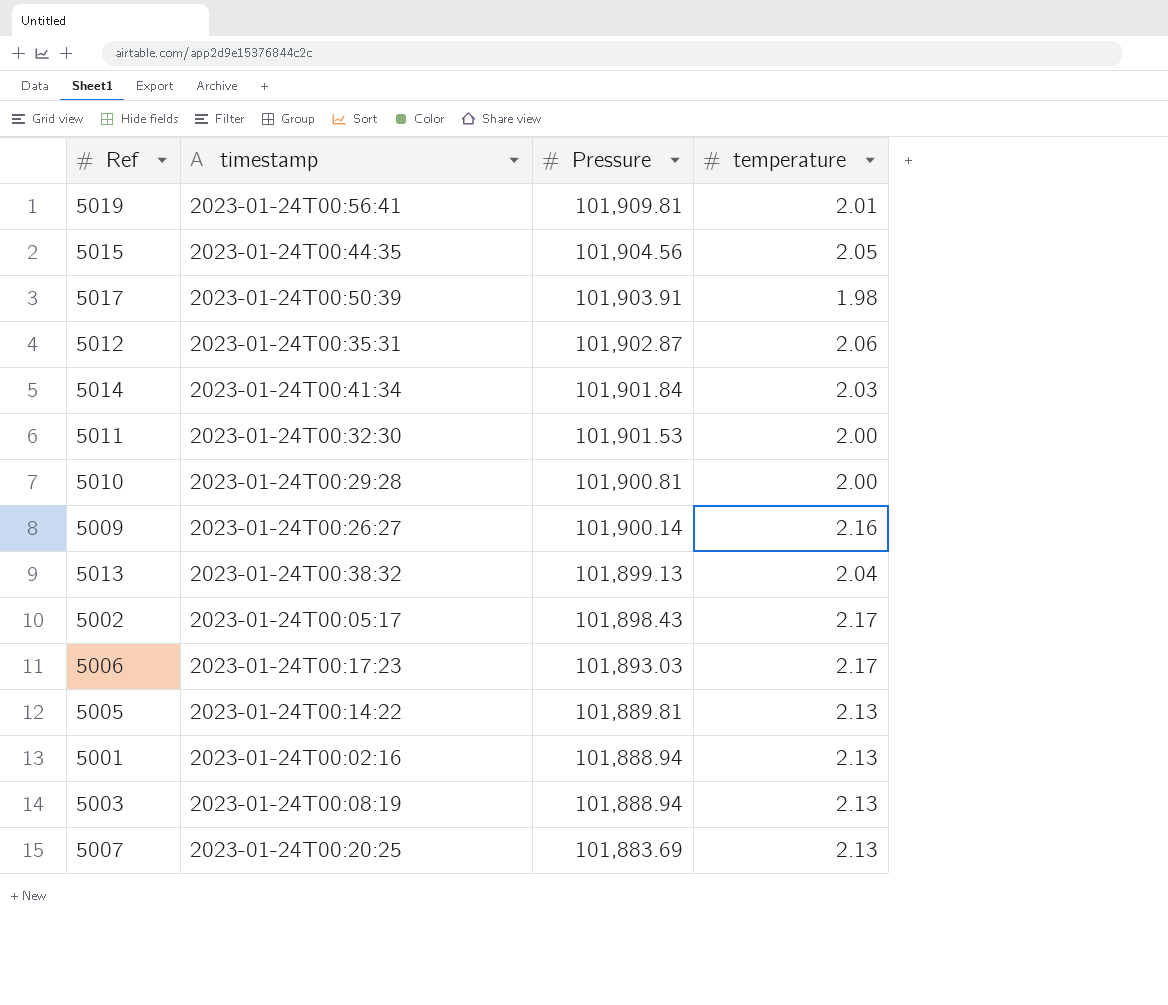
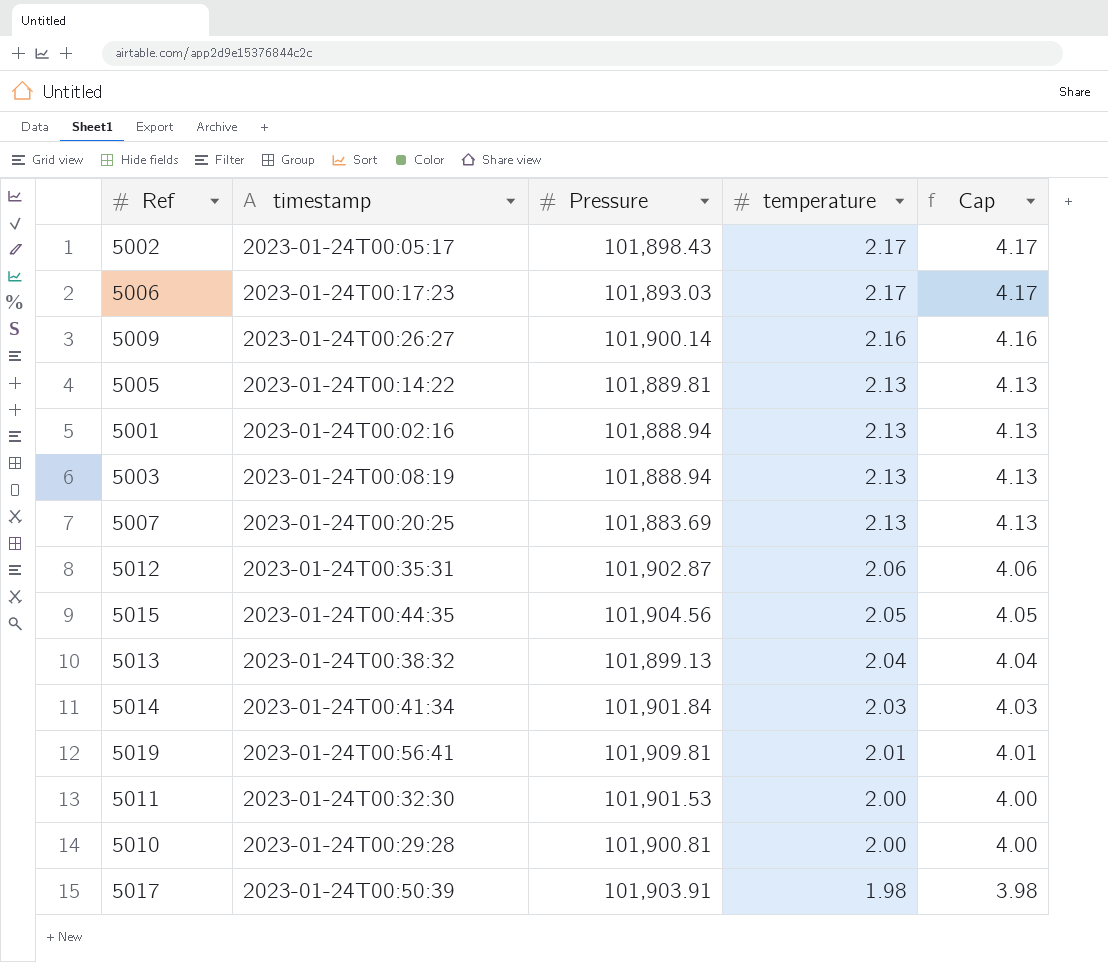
row order: Pressure descending -> temperature descending
column Cap | formula: none -> [temperature] + 2

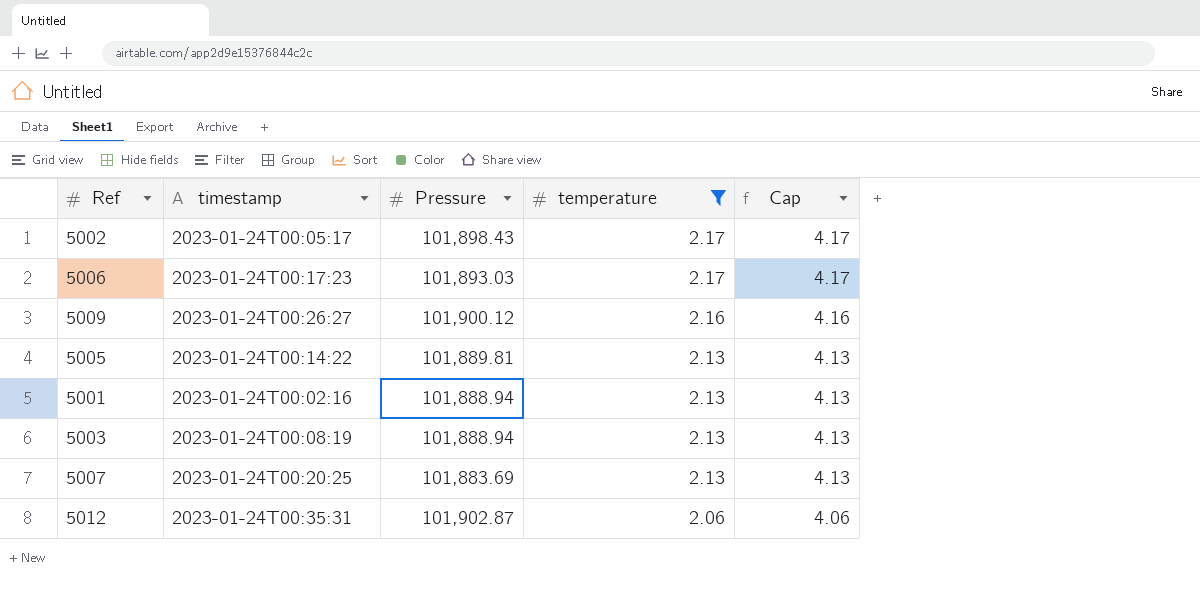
filter: none -> temperature >= 2.06
5009 | Pressure: 101,900.14 -> 101,900.12

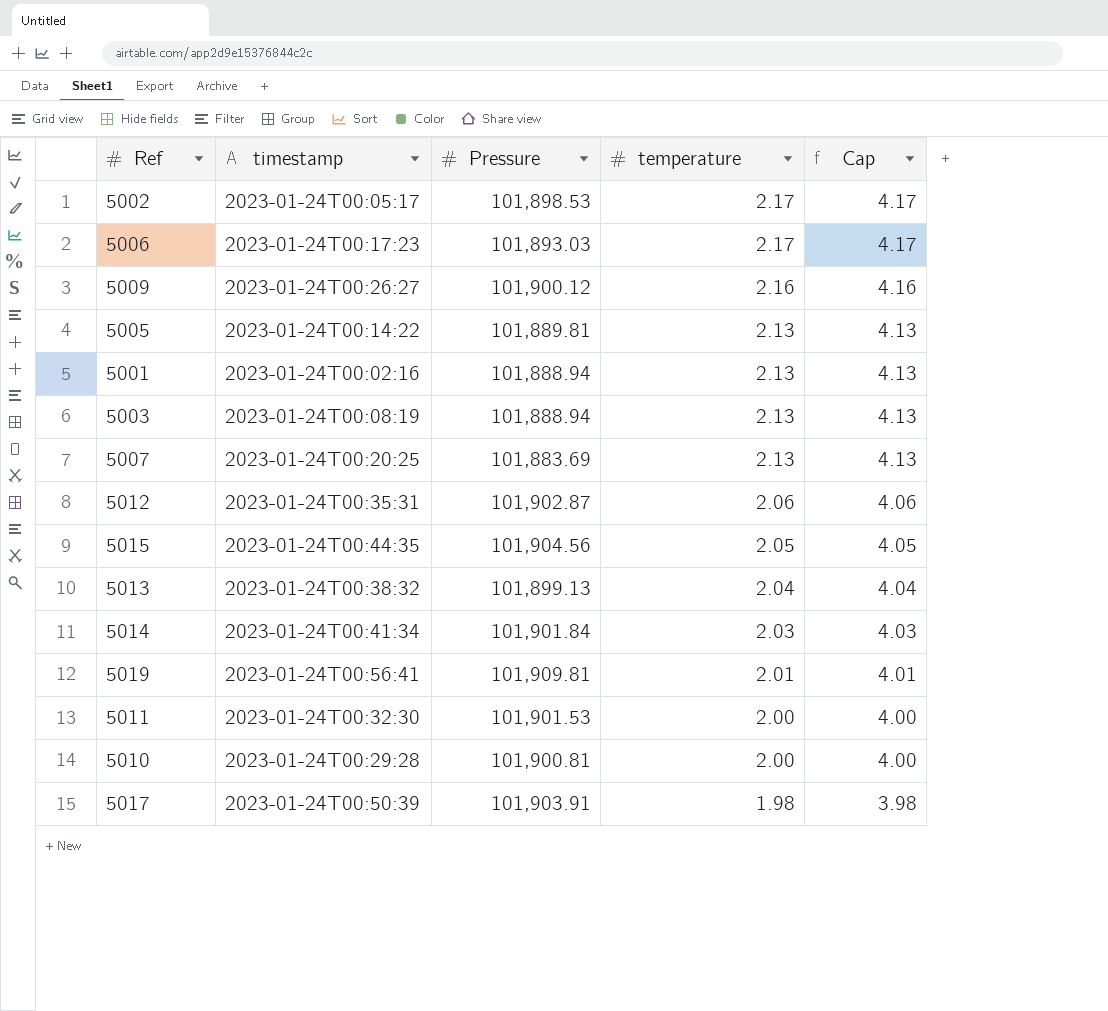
filter: temperature >= 2.06 -> none
5002 | Pressure: 101,898.43 -> 101,898.53

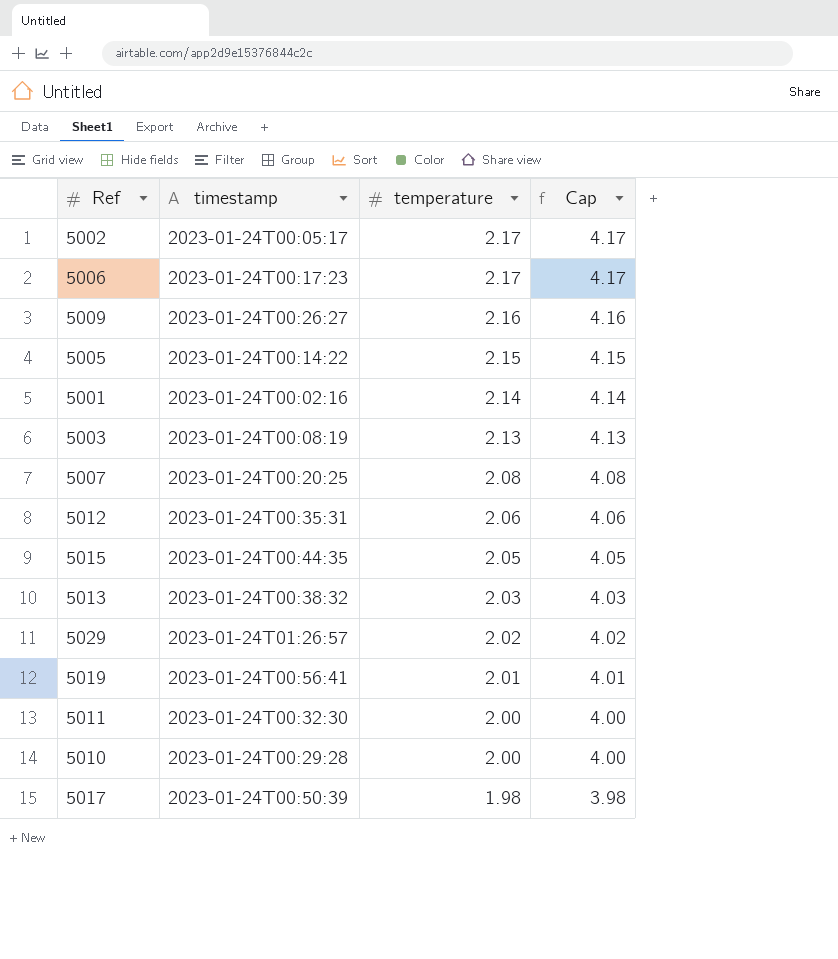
column Pressure | position: 3 -> none
row 5014: 2023-01-24T00:41:34 | 101,901.84 | 2.03 | 4.03 -> none
5005 | temperature: 2.13 -> 2.15
5005 | Cap: 4.13 -> 4.15
5001 | temperature: 2.13 -> 2.14
5001 | Cap: 4.13 -> 4.14
5007 | temperature: 2.13 -> 2.08
5007 | Cap: 4.13 -> 4.08
5013 | temperature: 2.04 -> 2.03
5013 | Cap: 4.04 -> 4.03
row 5029: none -> 2023-01-24T01:26:57 | 2.02 | 4.02

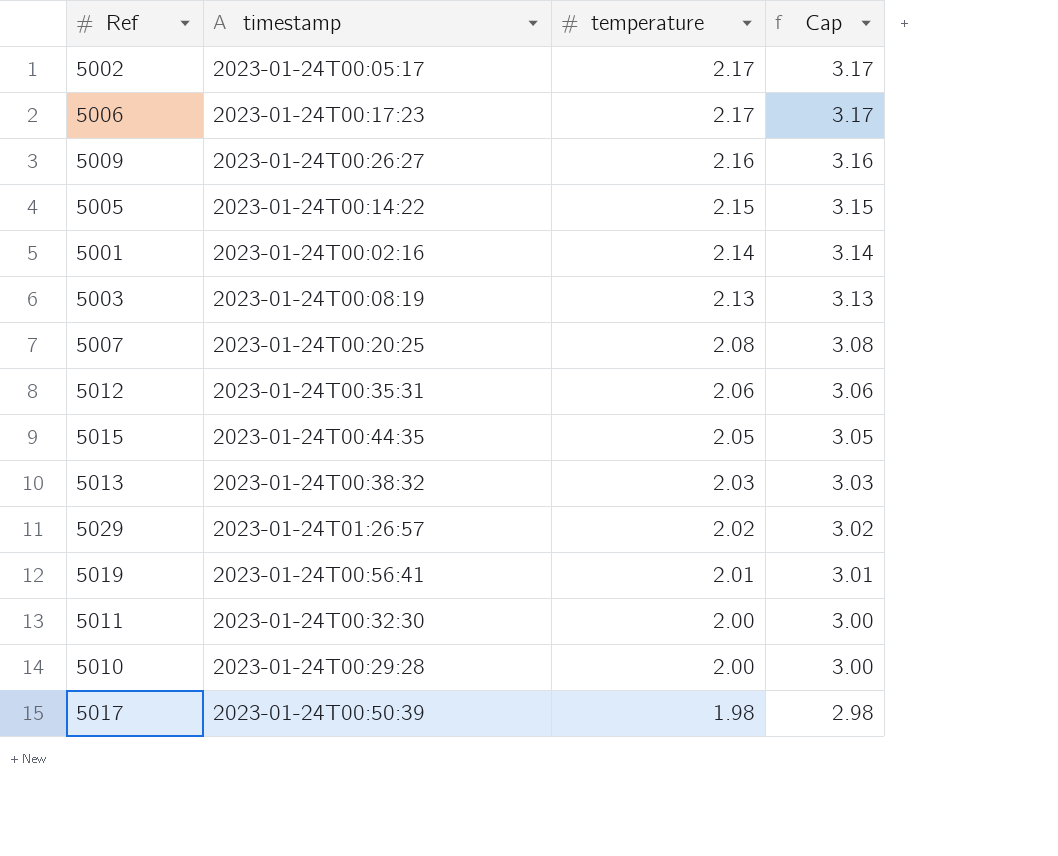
column Cap | formula: [temperature] + 2 -> [temperature] + 1

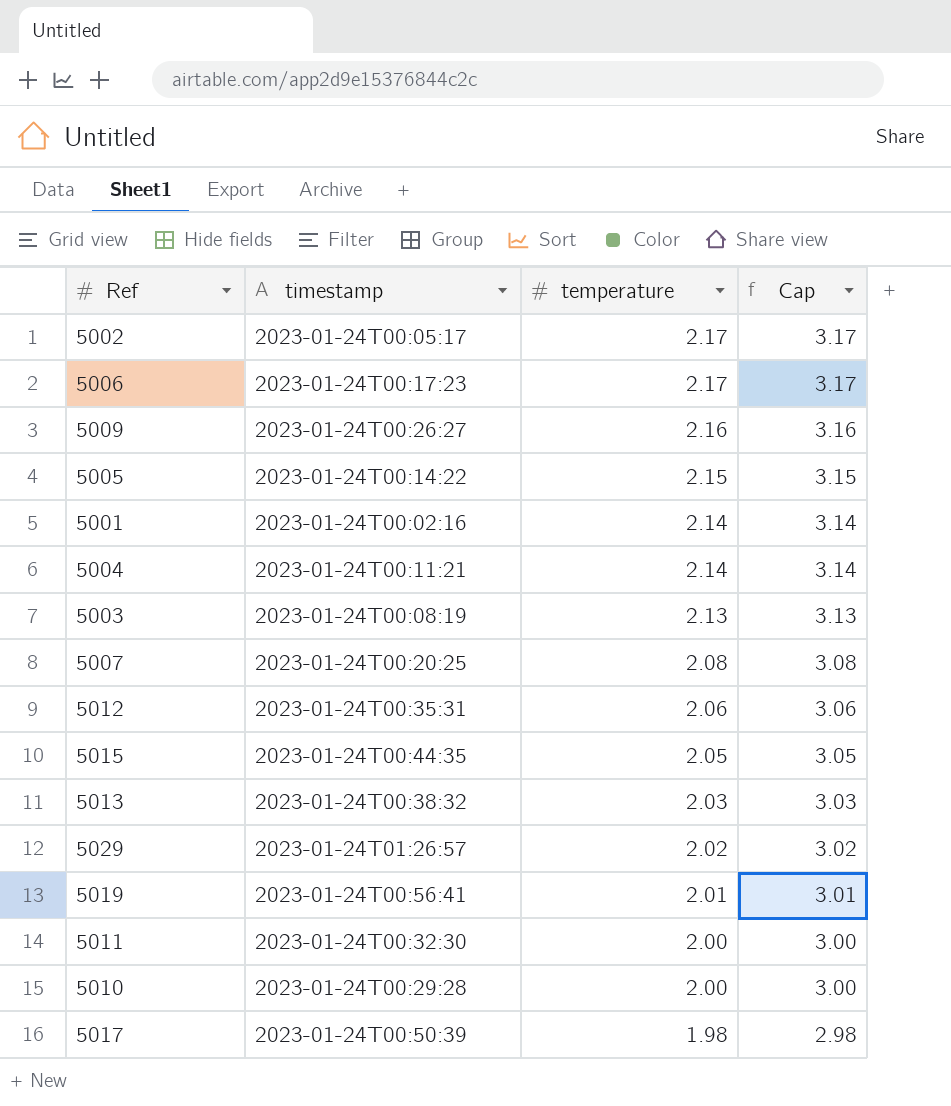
row 5004: none -> 2023-01-24T00:11:21 | 2.14 | 3.14

